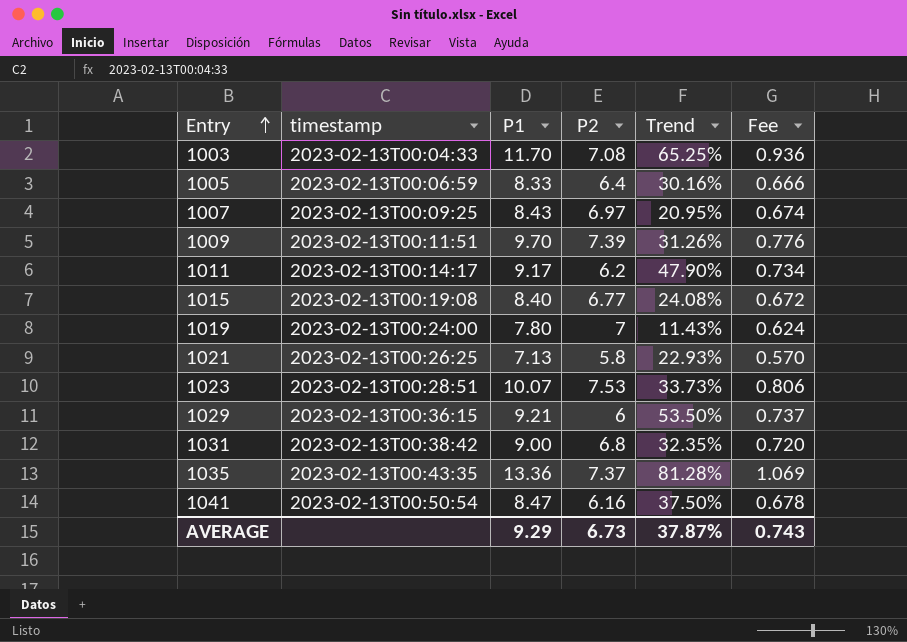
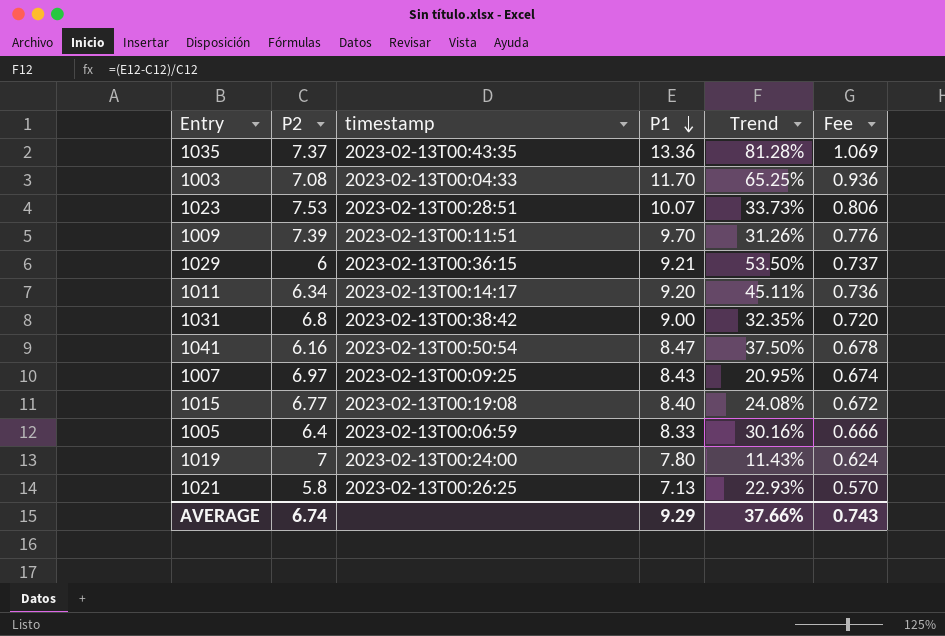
row order: Entry ascending -> P1 descending
column P2 | position: 4 -> 2
1011 | P2: 6.2 -> 6.34
1011 | P1: 9.17 -> 9.20
1011 | Trend: 47.90% -> 45.11%
1011 | Fee: 0.734 -> 0.736
AVERAGE | P2: 6.73 -> 6.74
AVERAGE | Trend: 37.87% -> 37.66%

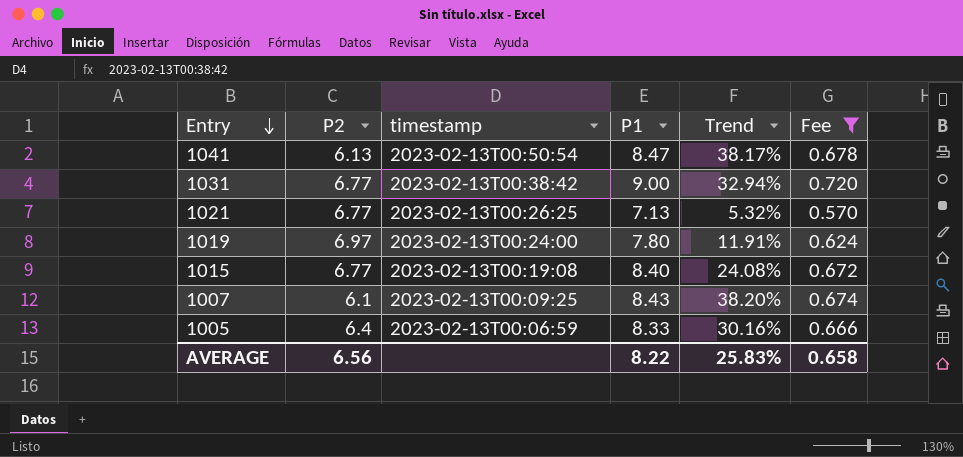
filter: none -> Fee <= 0.720
row order: P1 descending -> Entry descending
1041 | P2: 6.16 -> 6.13
1041 | Trend: 37.50% -> 38.17%
1031 | P2: 6.8 -> 6.77
1031 | Trend: 32.35% -> 32.94%
1021 | P2: 5.8 -> 6.77
1021 | Trend: 22.93% -> 5.32%
1019 | P2: 7 -> 6.97
1019 | Trend: 11.43% -> 11.91%
1007 | P2: 6.97 -> 6.1
1007 | Trend: 20.95% -> 38.20%
AVERAGE | P2: 6.74 -> 6.56
AVERAGE | P1: 9.29 -> 8.22
AVERAGE | Trend: 37.66% -> 25.83%
AVERAGE | Fee: 0.743 -> 0.658

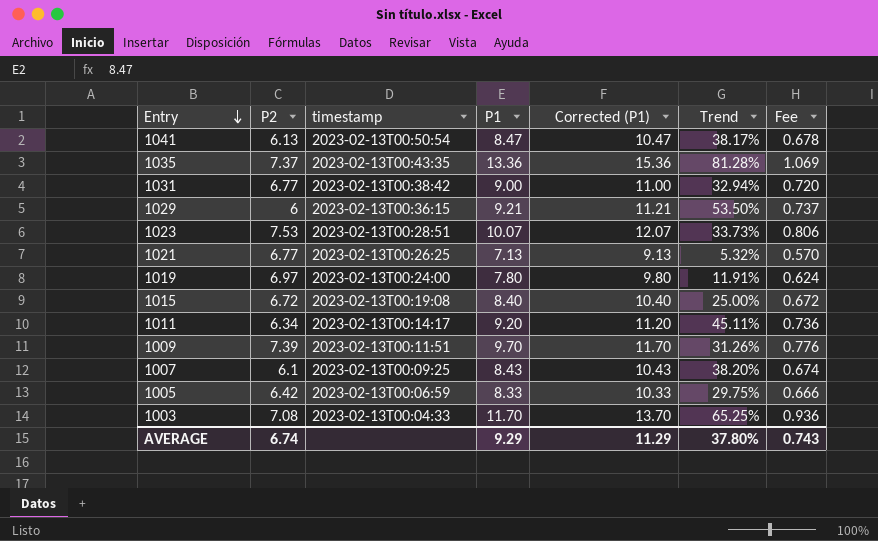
filter: Fee <= 0.720 -> none
column Corrected (P1) | formula: none -> [P1] + 2
1015 | P2: 6.77 -> 6.72
1015 | Trend: 24.08% -> 25.00%
1005 | P2: 6.4 -> 6.42
1005 | Trend: 30.16% -> 29.75%
AVERAGE | P2: 6.56 -> 6.74
AVERAGE | P1: 8.22 -> 9.29
AVERAGE | Trend: 25.83% -> 37.80%
AVERAGE | Fee: 0.658 -> 0.743

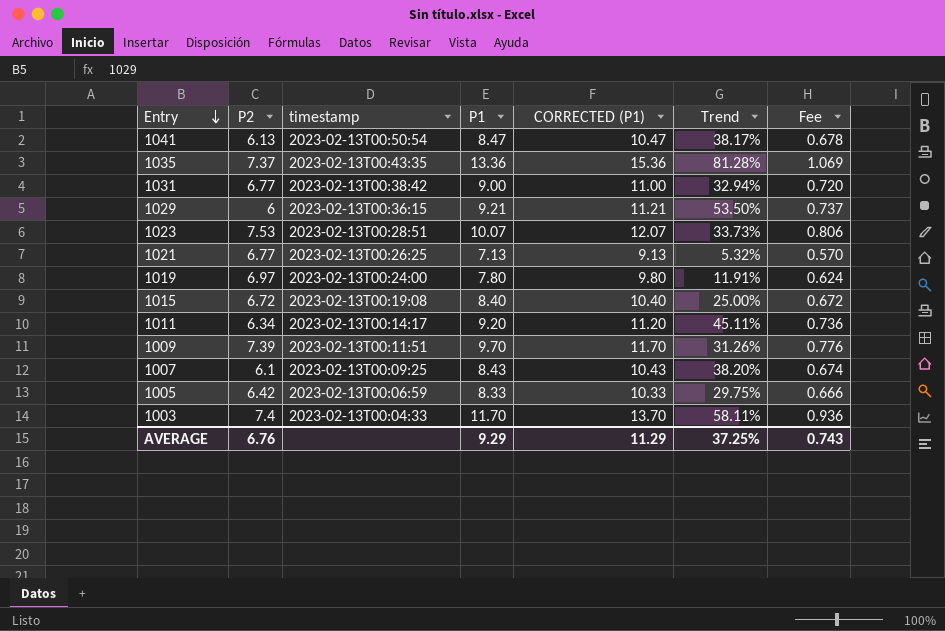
column name: Corrected (P1) -> CORRECTED (P1)
1003 | P2: 7.08 -> 7.4
1003 | Trend: 65.25% -> 58.11%
AVERAGE | P2: 6.74 -> 6.76
AVERAGE | Trend: 37.80% -> 37.25%

